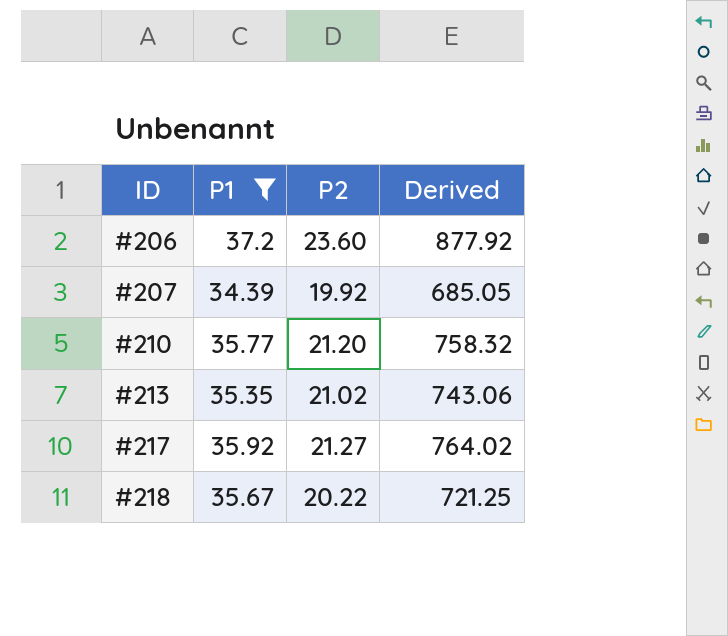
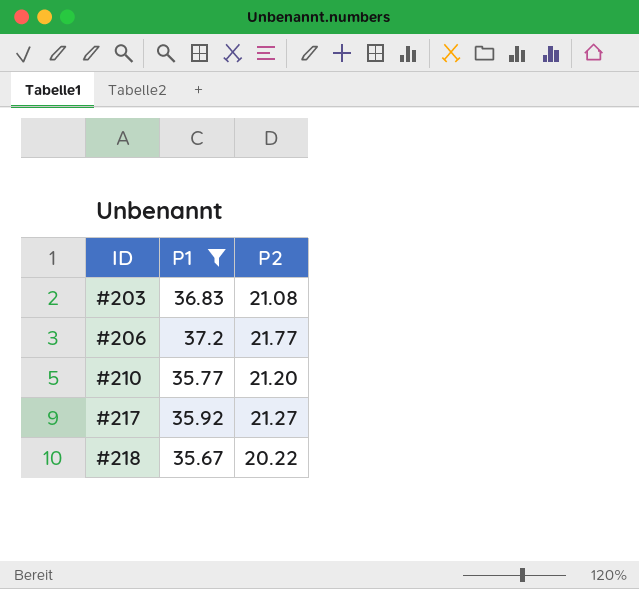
column Derived | formula: [P1] * [P2] -> none
row #207: 34.39 | 19.92 | 685.05 -> none
row #213: 35.35 | 21.02 | 743.06 -> none
row #203: none -> 36.83 | 21.08
#206 | P2: 23.60 -> 21.77

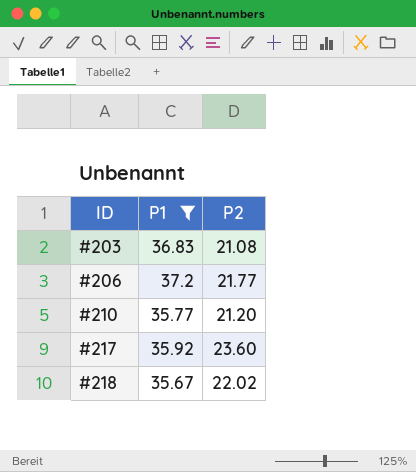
#217 | P2: 21.27 -> 23.60
#218 | P2: 20.22 -> 22.02

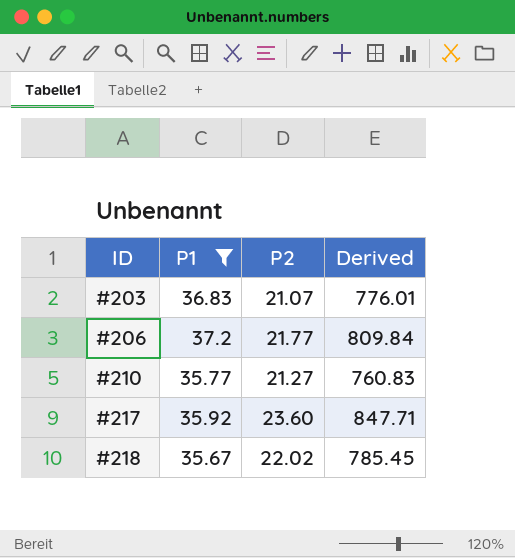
column Derived | formula: none -> [P1] * [P2]
#203 | P2: 21.08 -> 21.07
#210 | P2: 21.20 -> 21.27

